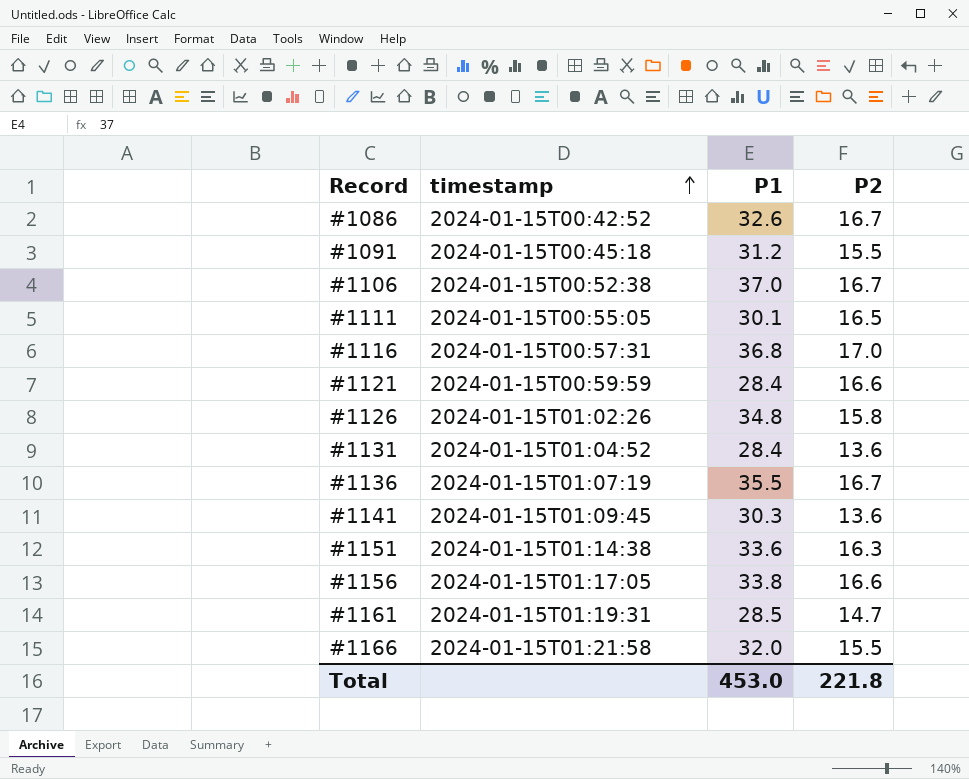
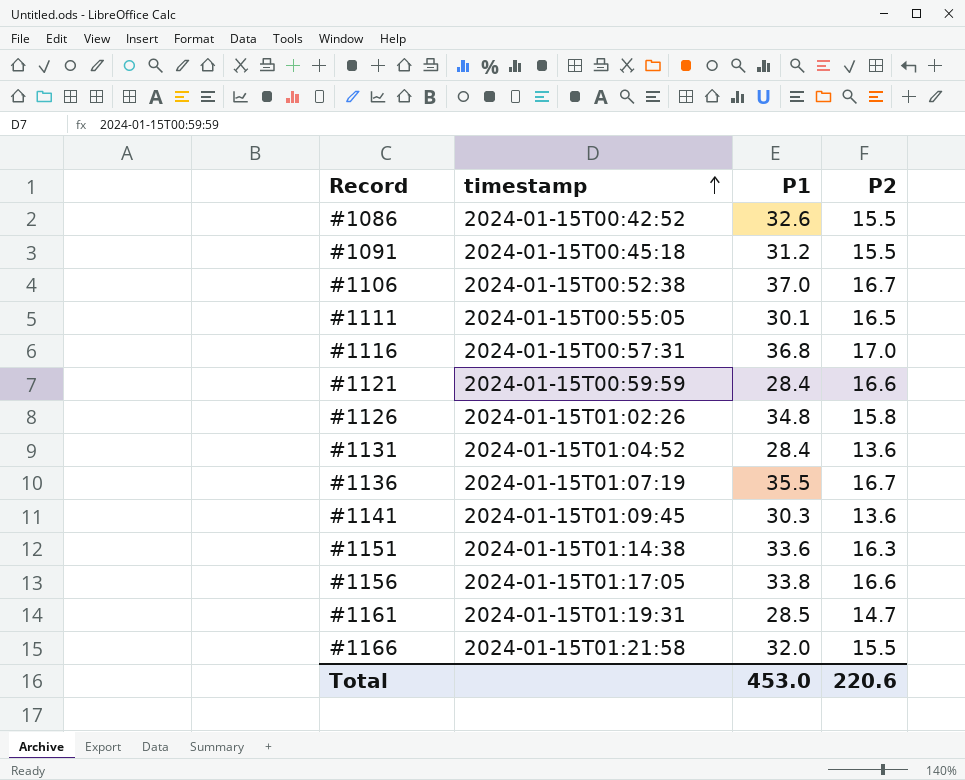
#1086 | P2: 16.7 -> 15.5
Total | P2: 221.8 -> 220.6

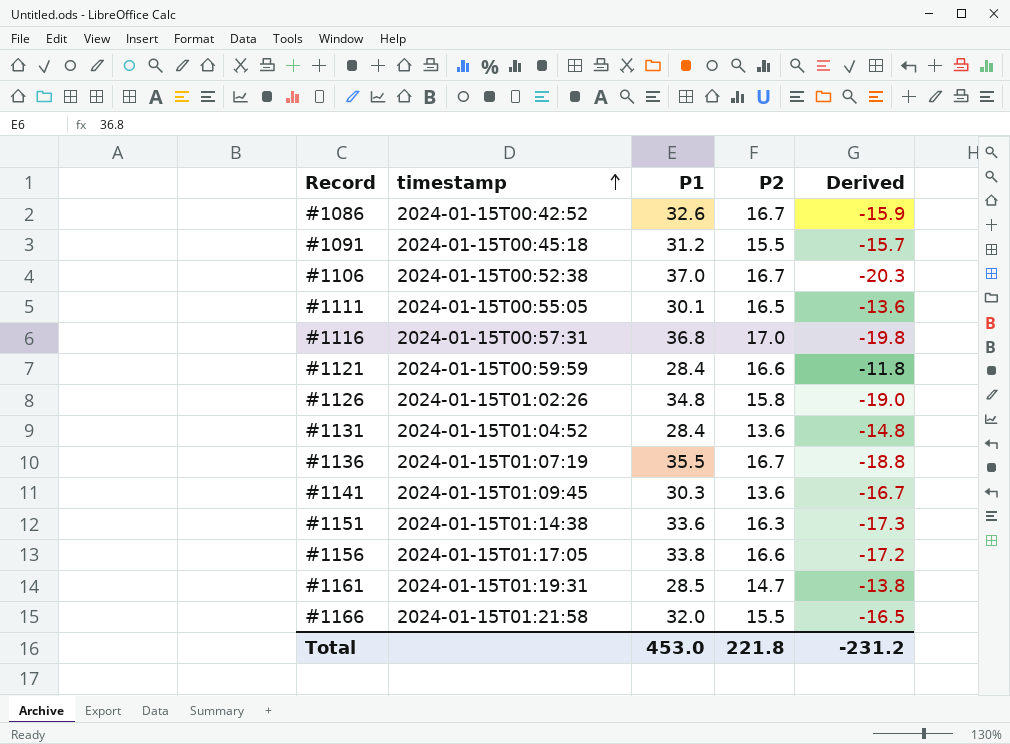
column Derived | formula: none -> [P2] - [P1]
#1086 | P2: 15.5 -> 16.7
Total | P2: 220.6 -> 221.8

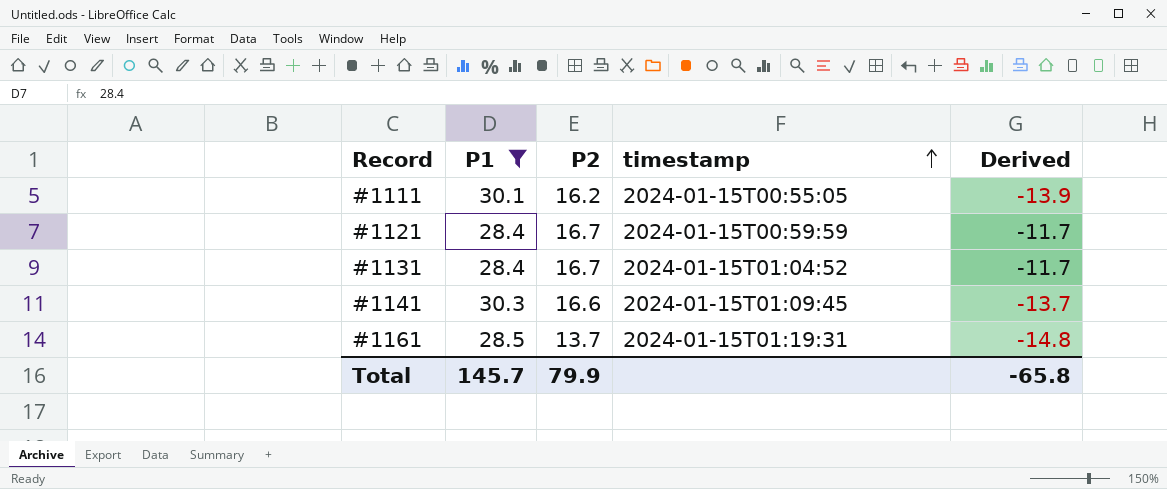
filter: none -> P1 <= 30.3
column timestamp | position: 2 -> 4
#1111 | P2: 16.5 -> 16.2
#1111 | Derived: -13.6 -> -13.9
#1121 | P2: 16.6 -> 16.7
#1121 | Derived: -11.8 -> -11.7
#1131 | P2: 13.6 -> 16.7
#1131 | Derived: -14.8 -> -11.7
#1141 | P2: 13.6 -> 16.6
#1141 | Derived: -16.7 -> -13.7
#1161 | P2: 14.7 -> 13.7
#1161 | Derived: -13.8 -> -14.8
Total | P1: 453.0 -> 145.7
Total | P2: 221.8 -> 79.9
Total | Derived: -231.2 -> -65.8

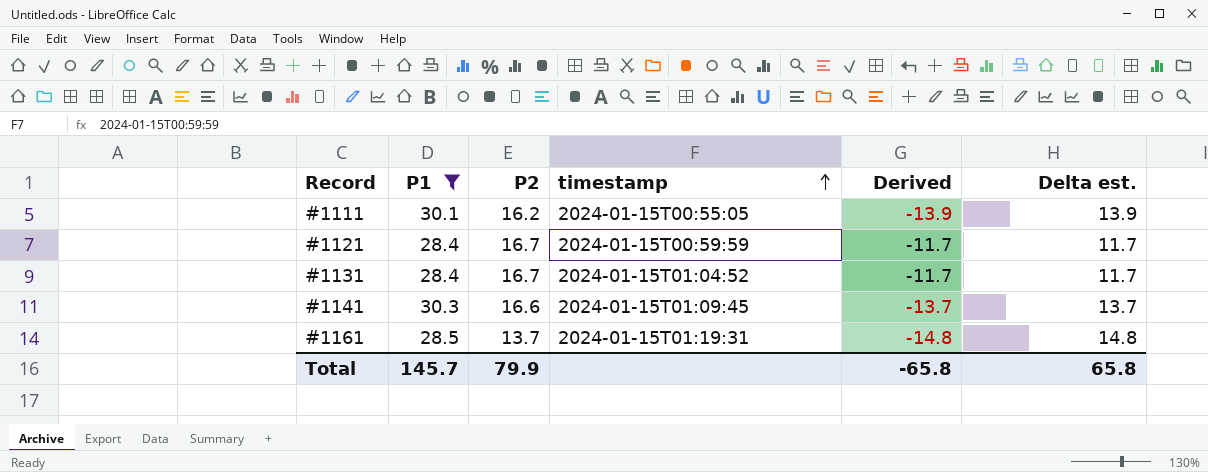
column Delta est. | formula: none -> [P1] - [P2]

